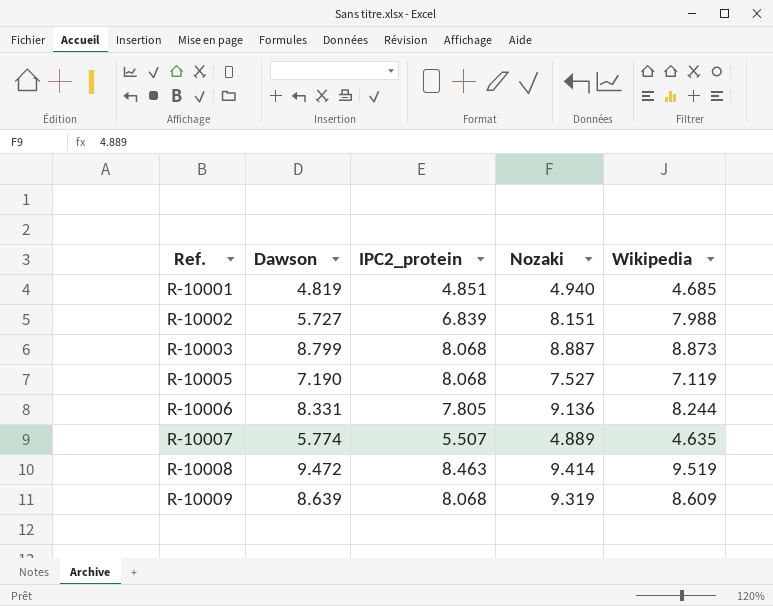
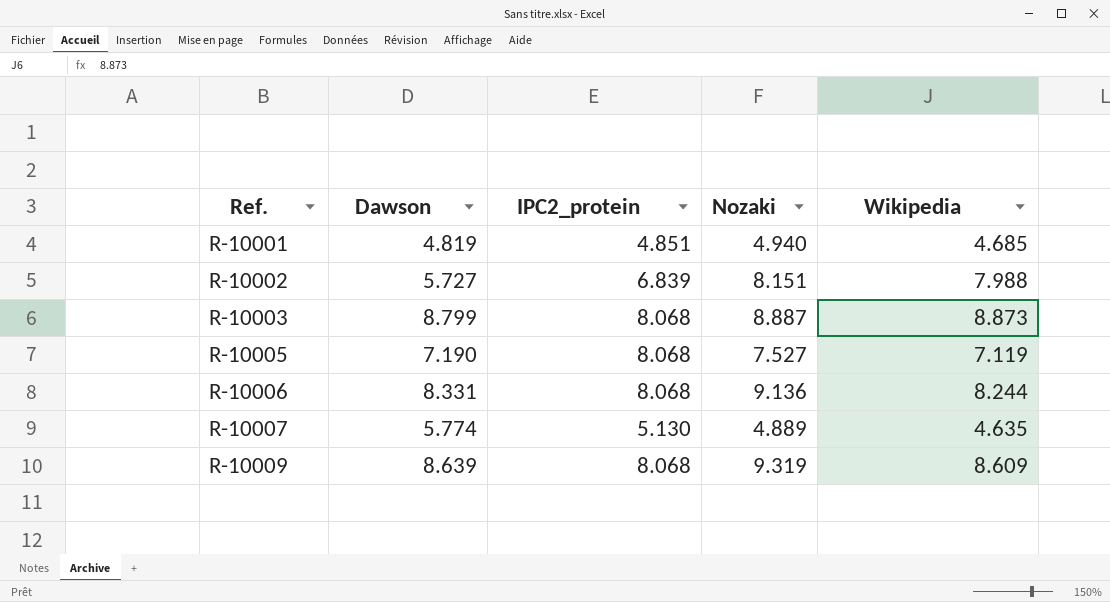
row R-10008: 9.472 | 8.463 | 9.414 | 9.519 -> none
R-10006 | IPC2_protein: 7.805 -> 8.068
R-10007 | IPC2_protein: 5.507 -> 5.130

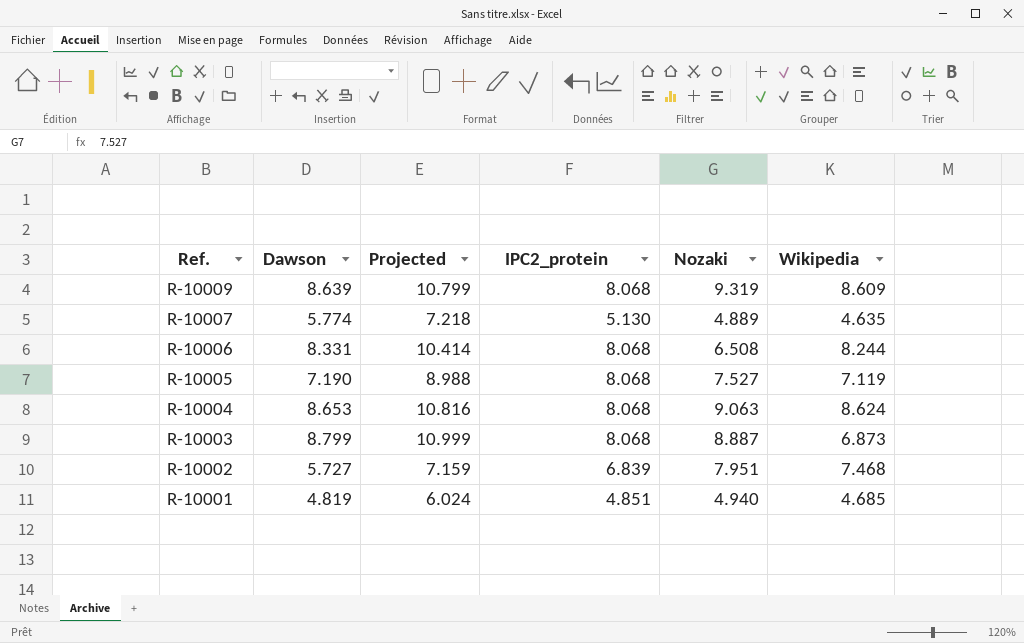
row order: Ref. ascending -> Ref. descending
column Projected | formula: none -> [Dawson] * 1.25
R-10006 | Nozaki: 9.136 -> 6.508
row R-10004: none -> 8.653 | 10.816 | 8.068 | 9.063 | 8.624
R-10003 | Wikipedia: 8.873 -> 6.873
R-10002 | Nozaki: 8.151 -> 7.951
R-10002 | Wikipedia: 7.988 -> 7.468

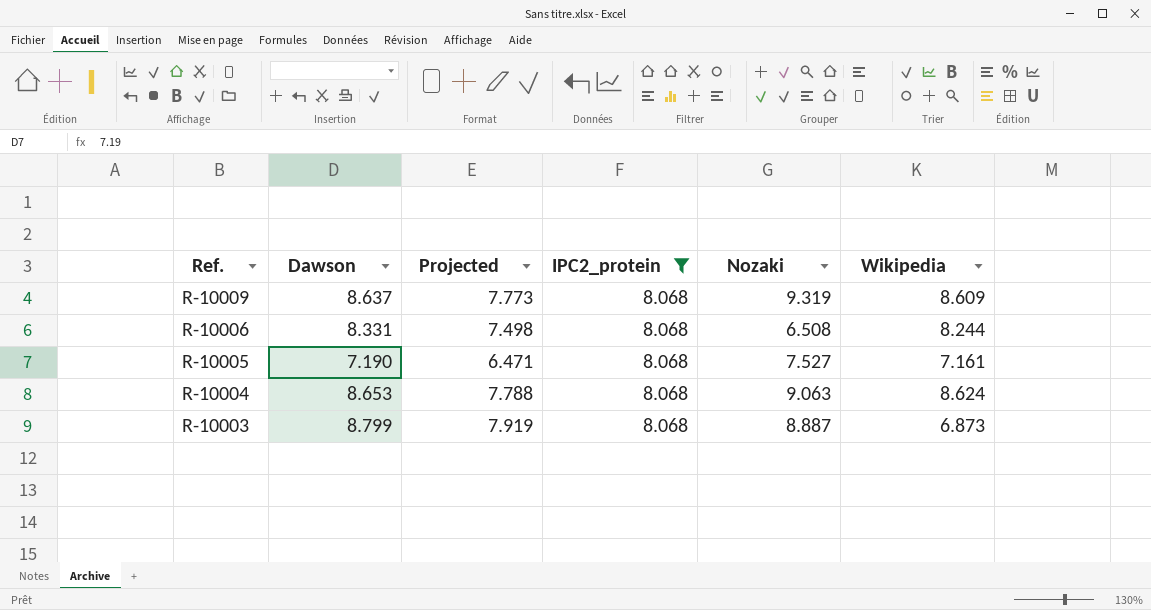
filter: none -> IPC2_protein = 8.068
column Projected | formula: [Dawson] * 1.25 -> [Dawson] * 0.9
R-10009 | Dawson: 8.639 -> 8.637
R-10005 | Wikipedia: 7.119 -> 7.161

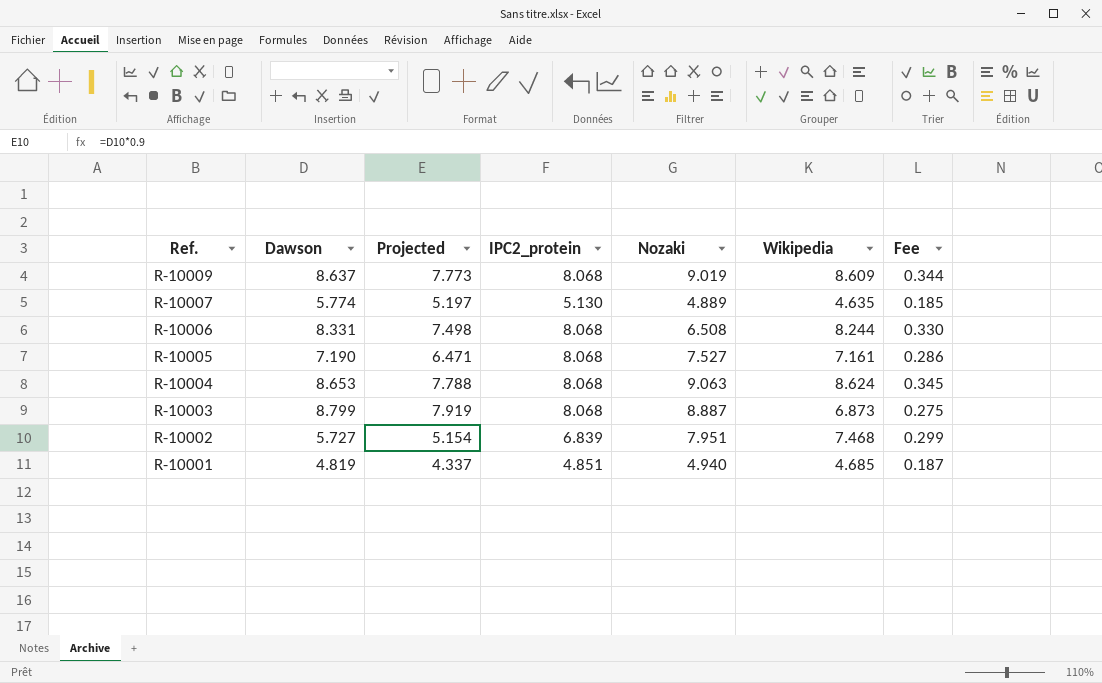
filter: IPC2_protein = 8.068 -> none
column Fee | formula: none -> [Wikipedia] * 0.04
R-10009 | Nozaki: 9.319 -> 9.019

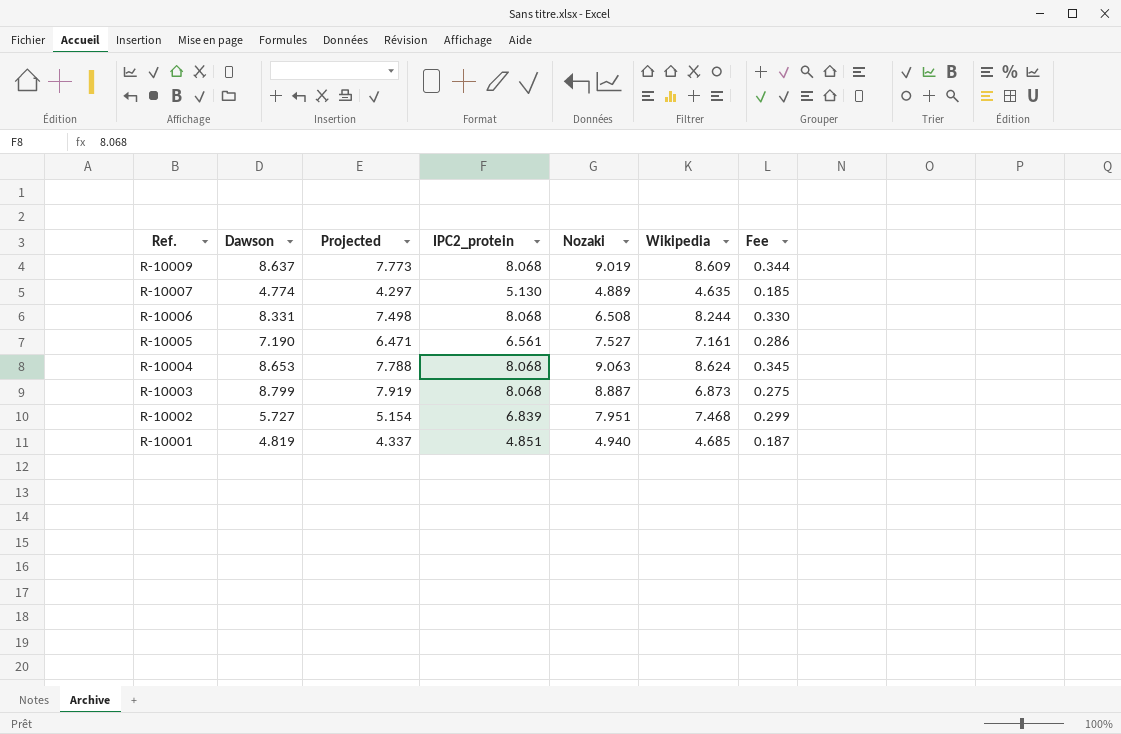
R-10007 | Dawson: 5.774 -> 4.774
R-10007 | Projected: 5.197 -> 4.297
R-10005 | IPC2_protein: 8.068 -> 6.561

